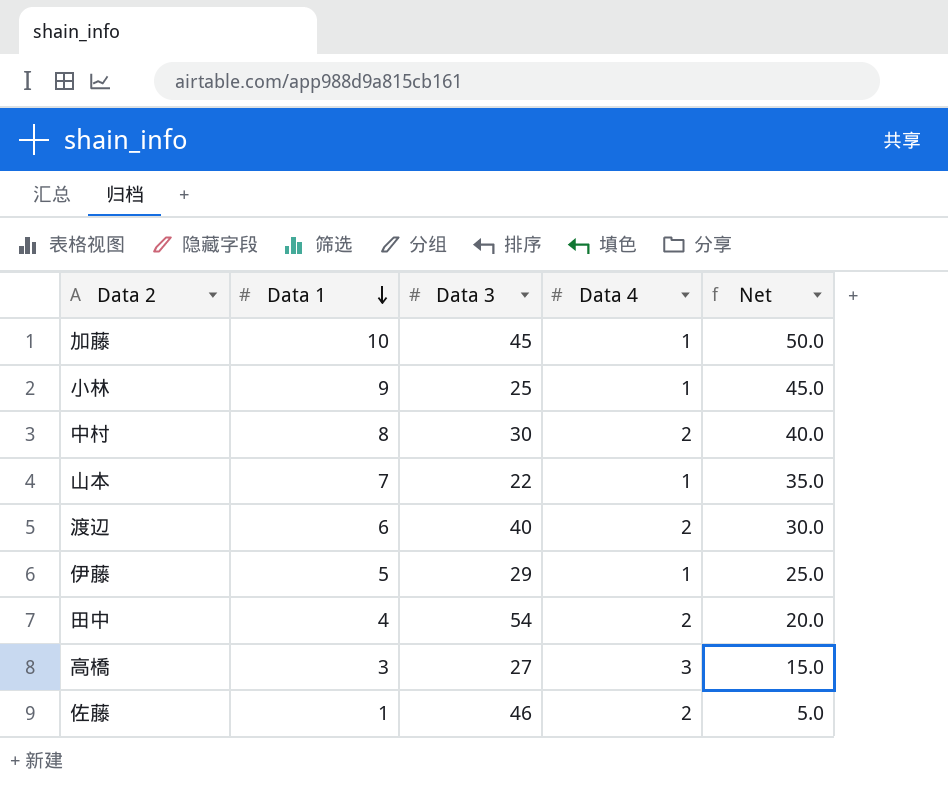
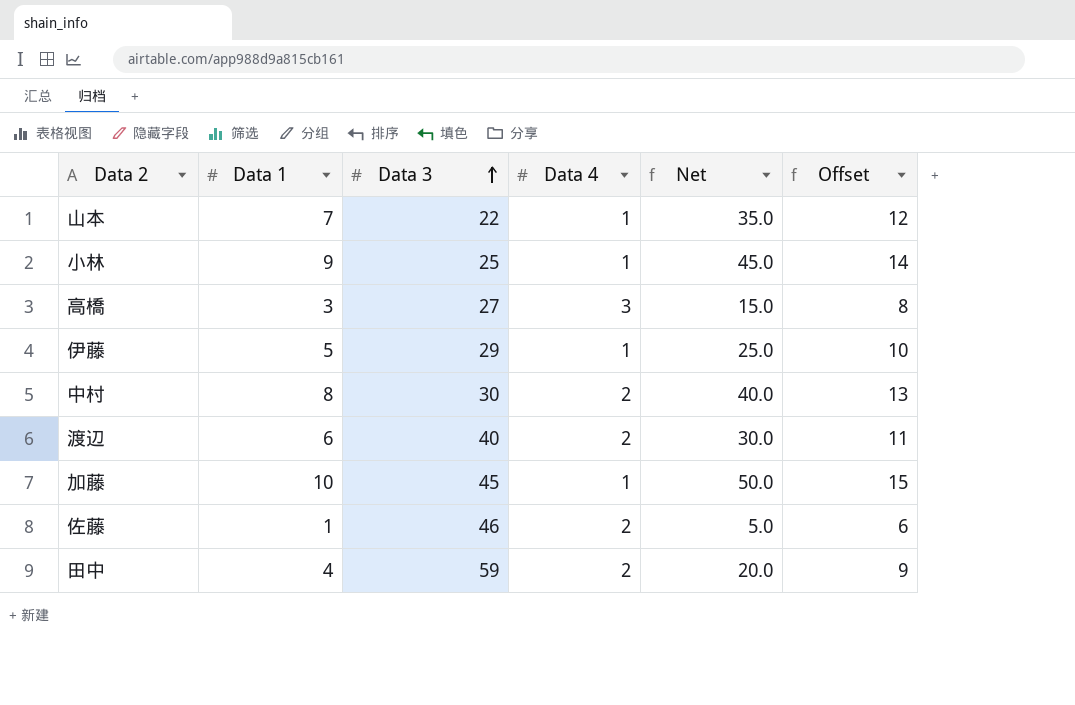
row order: Data 1 descending -> Data 3 ascending
column Offset | formula: none -> [Data 1] + 5
田中 | Data 3: 54 -> 59

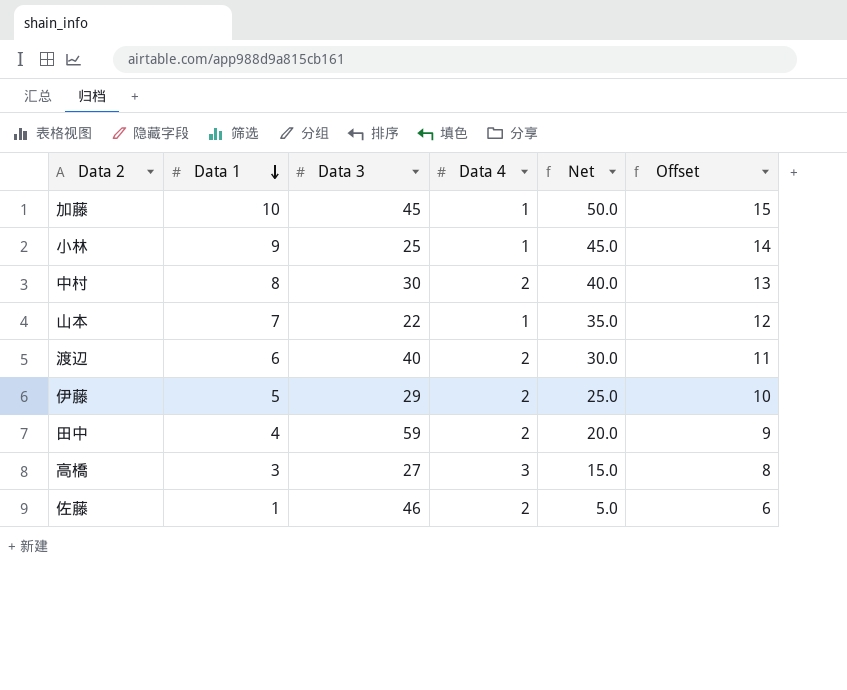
row order: Data 3 ascending -> Data 1 descending
伊藤 | Data 4: 1 -> 2

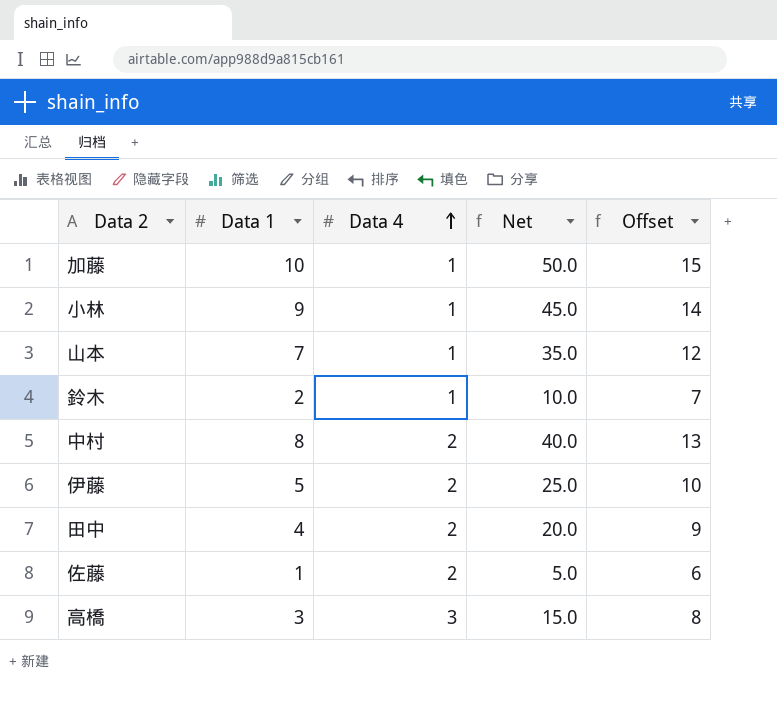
row order: Data 1 descending -> Data 4 ascending
column Data 3 | position: 3 -> none
row 渡辺: 6 | 40 | 2 | 30.0 | 11 -> none
row 鈴木: none -> 2 | 1 | 10.0 | 7

